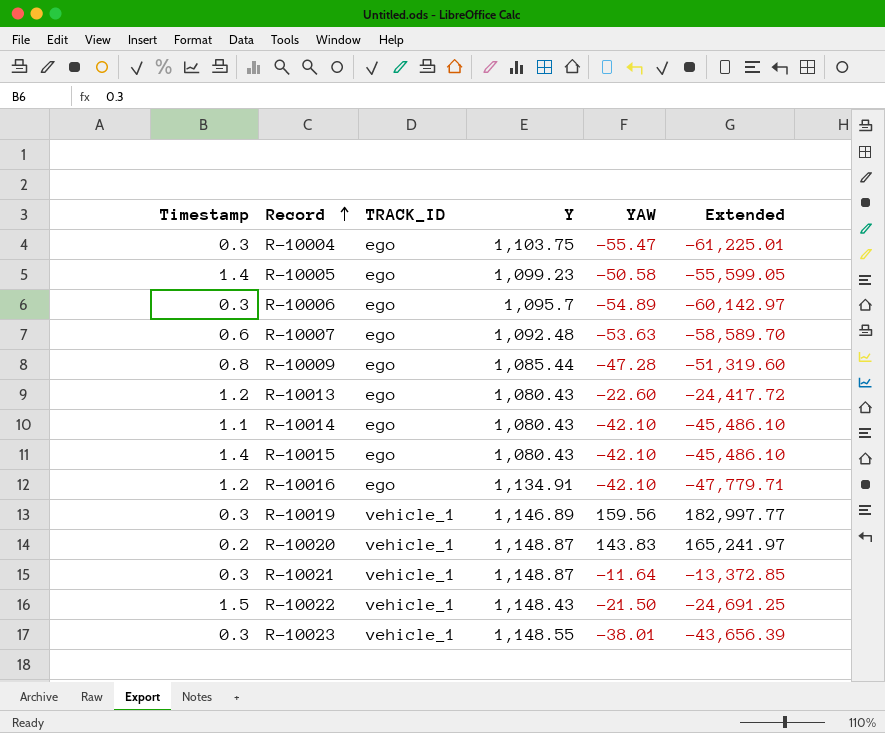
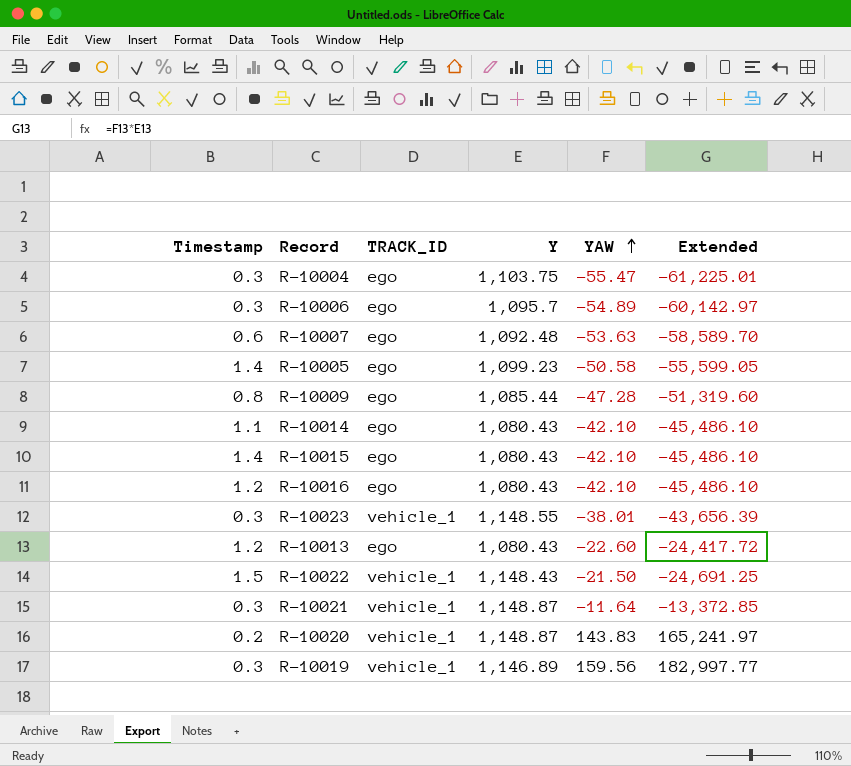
row order: Record ascending -> YAW ascending
R-10016 | Y: 1,134.91 -> 1,080.43
R-10016 | Extended: -47,779.71 -> -45,486.10

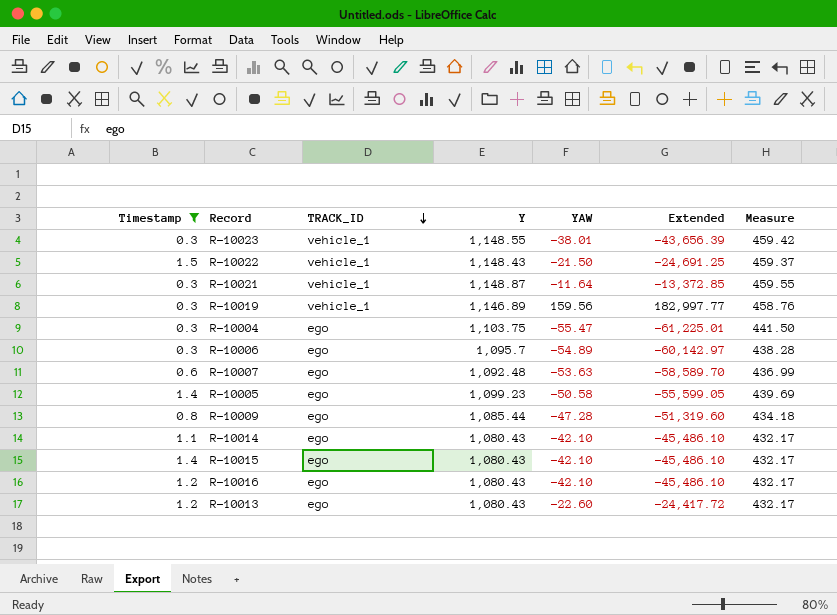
filter: none -> Timestamp != 0.2
row order: YAW ascending -> TRACK_ID descending
column Measure | formula: none -> [Y] * 0.4

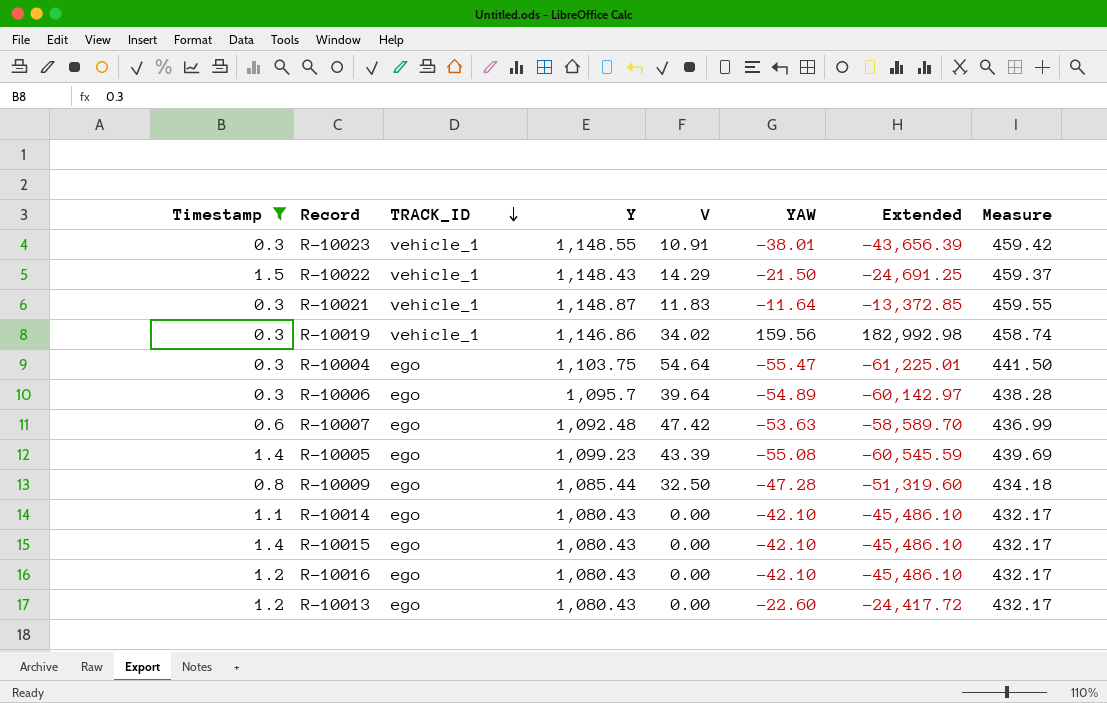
column V | position: none -> 5
R-10019 | Y: 1,146.89 -> 1,146.86
R-10019 | Extended: 182,997.77 -> 182,992.98
R-10019 | Measure: 458.76 -> 458.74
R-10005 | YAW: -50.58 -> -55.08
R-10005 | Extended: -55,599.05 -> -60,545.59

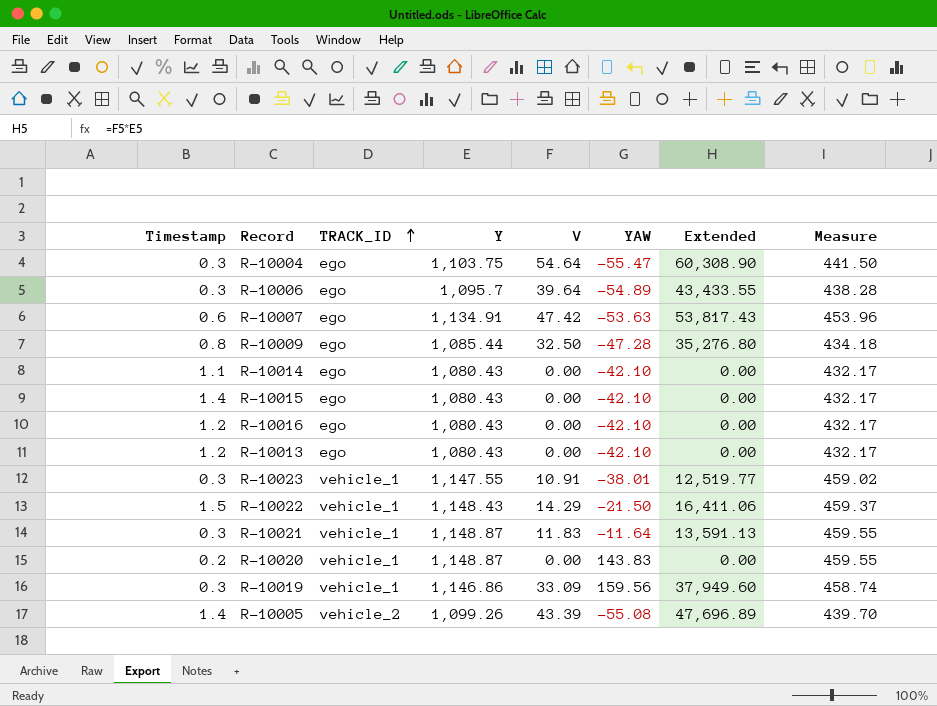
filter: Timestamp != 0.2 -> none
row order: TRACK_ID descending -> TRACK_ID ascending
column Extended | formula: [Y] * [YAW] -> [Y] * [V]
R-10007 | Y: 1,092.48 -> 1,134.91
R-10007 | Measure: 436.99 -> 453.96
R-10013 | YAW: -22.60 -> -42.10
R-10023 | Y: 1,148.55 -> 1,147.55
R-10023 | Measure: 459.42 -> 459.02
R-10019 | V: 34.02 -> 33.09
R-10005 | TRACK_ID: ego -> vehicle_2
R-10005 | Y: 1,099.23 -> 1,099.26
R-10005 | Measure: 439.69 -> 439.70

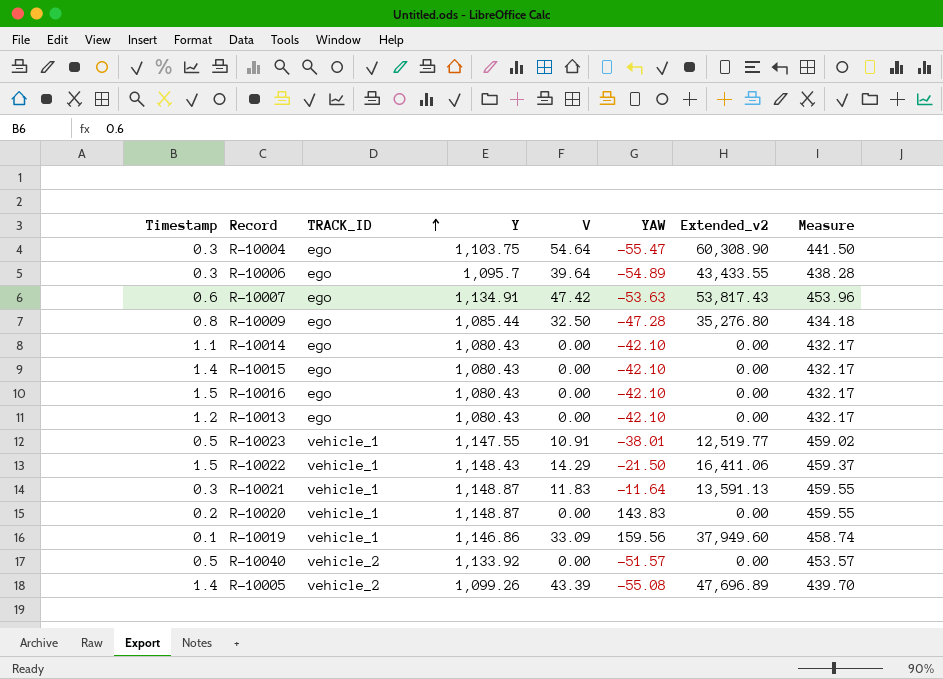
column name: Extended -> Extended_v2
R-10016 | Timestamp: 1.2 -> 1.5
R-10023 | Timestamp: 0.3 -> 0.5
R-10019 | Timestamp: 0.3 -> 0.1
row R-10040: none -> 0.5 | vehicle_2 | 1,133.92 | 0.00 | -51.57 | 0.00 | 453.57

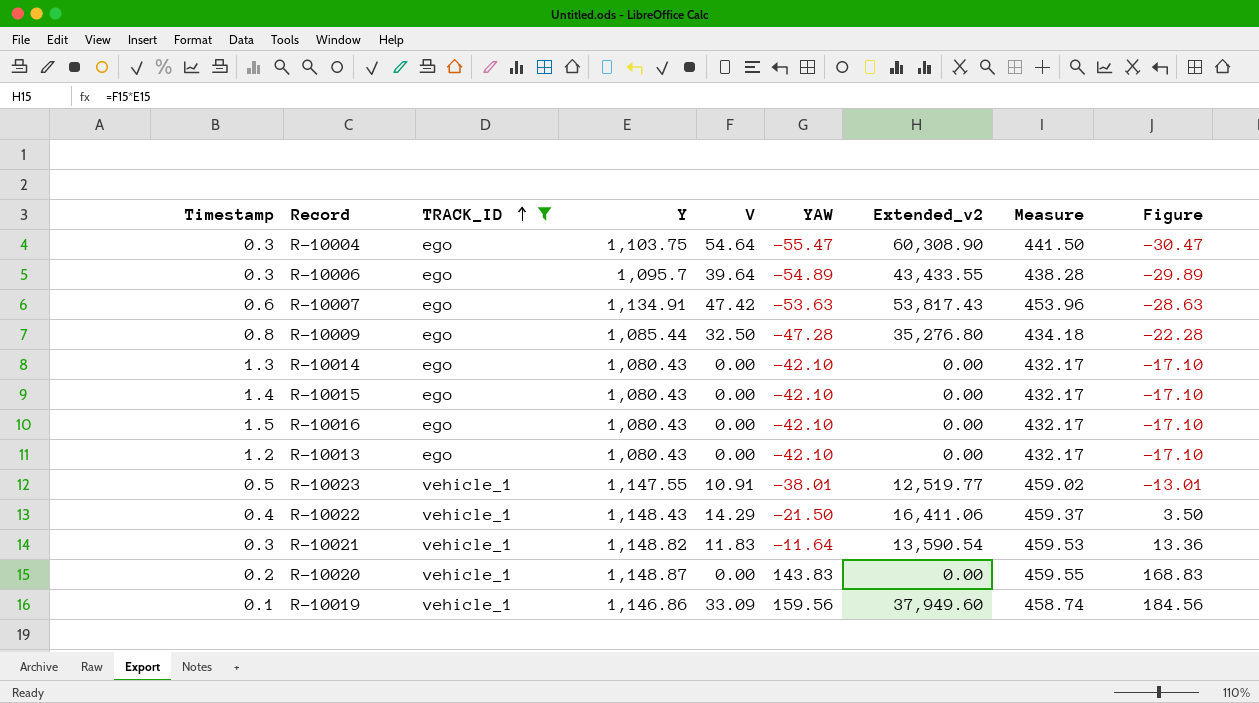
filter: none -> TRACK_ID != vehicle_2
column Figure | formula: none -> [YAW] + 25
R-10014 | Timestamp: 1.1 -> 1.3
R-10022 | Timestamp: 1.5 -> 0.4
R-10021 | Y: 1,148.87 -> 1,148.82
R-10021 | Extended_v2: 13,591.13 -> 13,590.54
R-10021 | Measure: 459.55 -> 459.53

